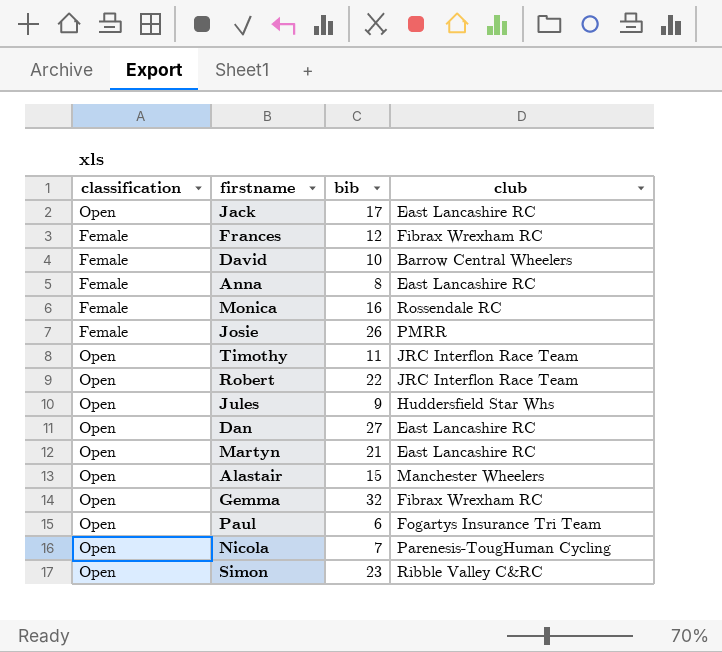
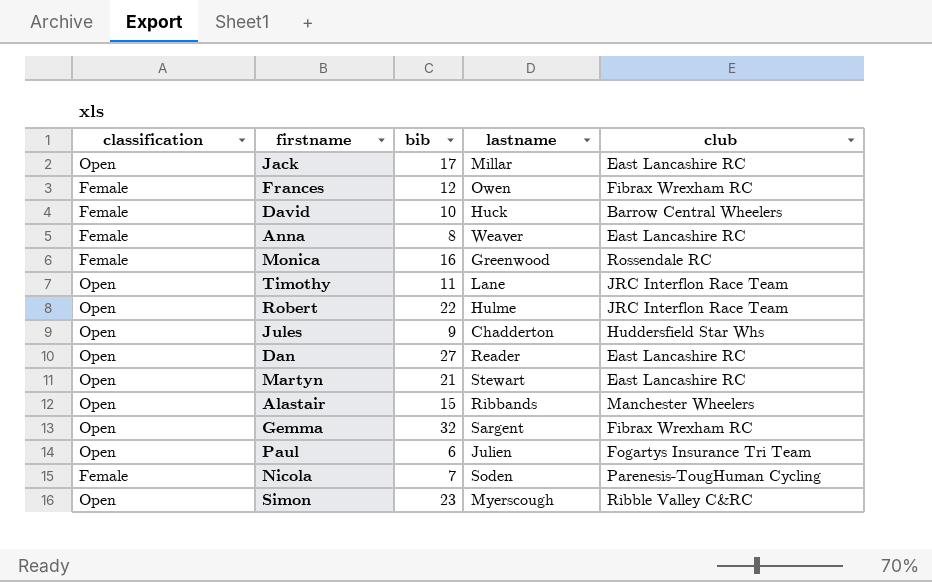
column lastname | position: none -> 4
row Josie: Female | 26 | PMRR -> none
Nicola | classification: Open -> Female

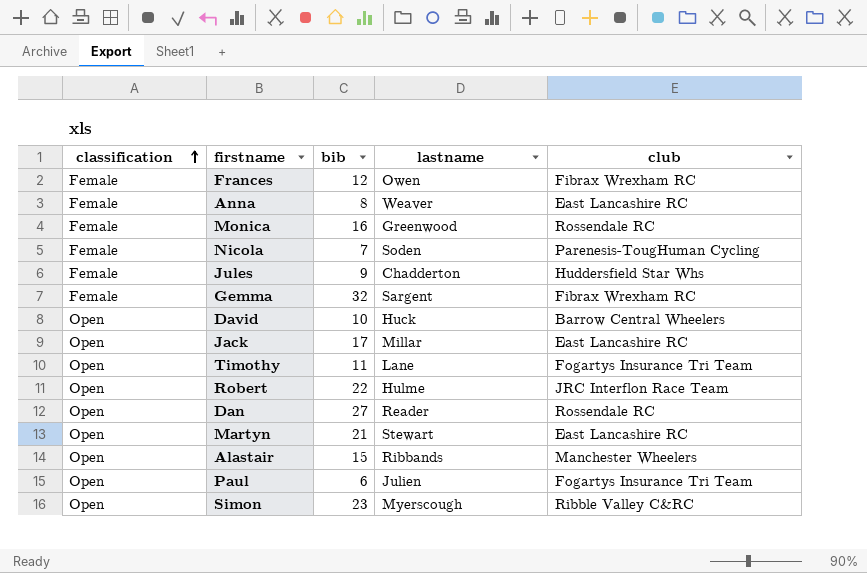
row order: none -> classification ascending
Jules | classification: Open -> Female
Gemma | classification: Open -> Female
David | classification: Female -> Open
Timothy | club: JRC Interflon Race Team -> Fogartys Insurance Tri Team
Dan | club: East Lancashire RC -> Rossendale RC

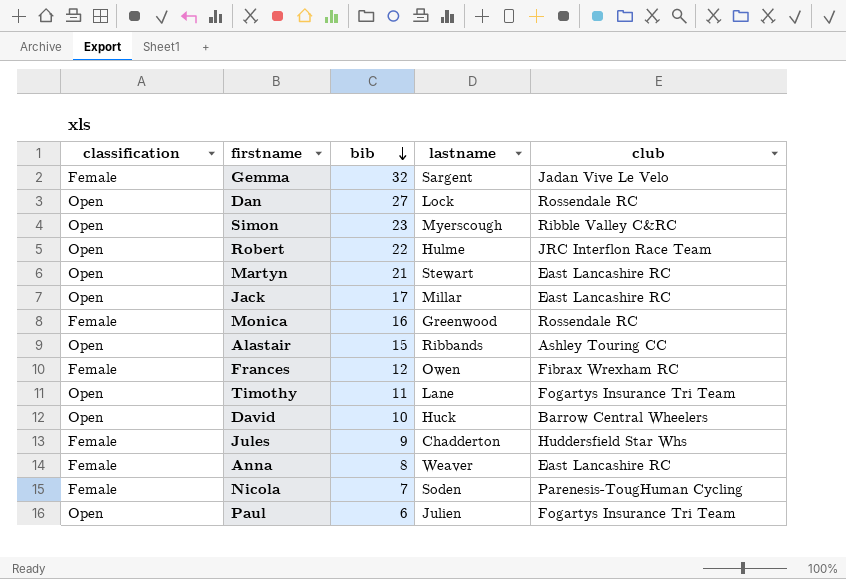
row order: classification ascending -> bib descending
Gemma | club: Fibrax Wrexham RC -> Jadan Vive Le Velo
Dan | lastname: Reader -> Lock
Alastair | club: Manchester Wheelers -> Ashley Touring CC

